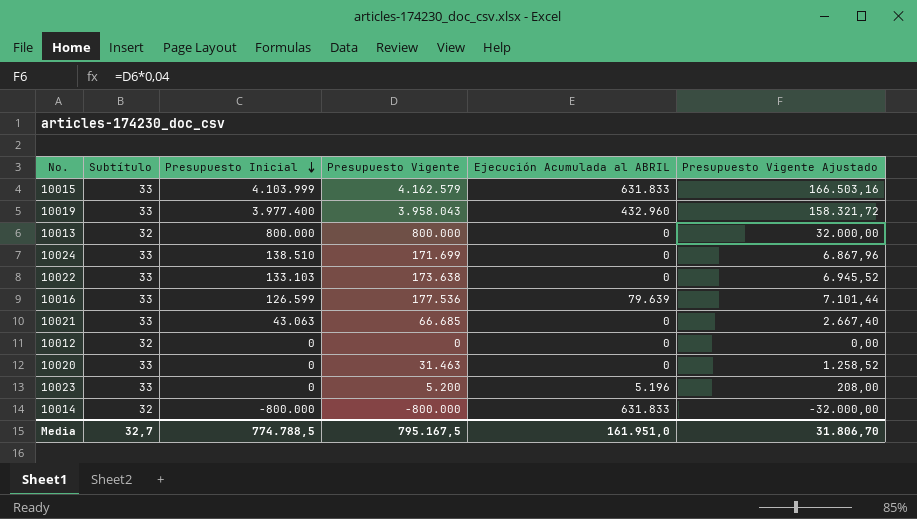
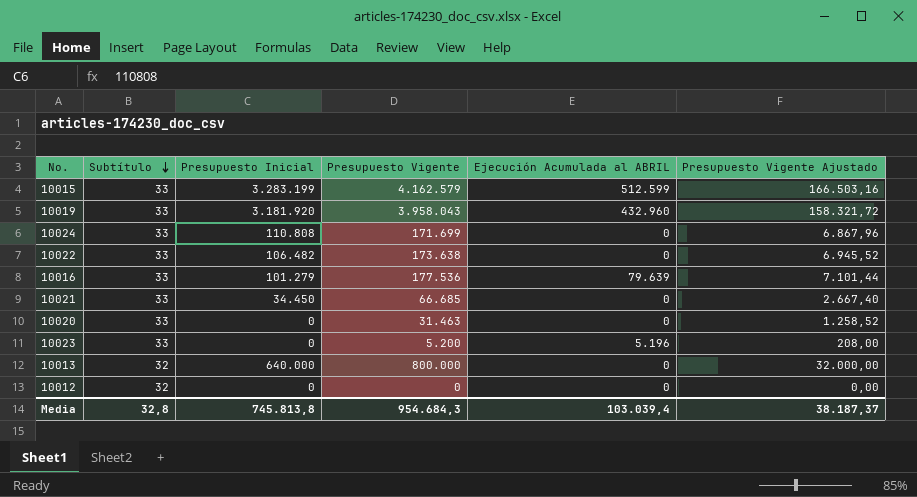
row order: Presupuesto Inicial descending -> Subtítulo descending
row 10014: 32 | -800.000 | -800.000 | 631.833 | -32.000,00 -> none
10015 | Presupuesto Inicial: 4.103.999 -> 3.283.199
10015 | Ejecución Acumulada al ABRIL: 631.833 -> 512.599
10019 | Presupuesto Inicial: 3.977.400 -> 3.181.920
10024 | Presupuesto Inicial: 138.510 -> 110.808
10022 | Presupuesto Inicial: 133.103 -> 106.482
10016 | Presupuesto Inicial: 126.599 -> 101.279
10021 | Presupuesto Inicial: 43.063 -> 34.450
10013 | Presupuesto Inicial: 800.000 -> 640.000
Media | Subtítulo: 32,7 -> 32,8
Media | Presupuesto Inicial: 774.788,5 -> 745.813,8
Media | Presupuesto Vigente: 795.167,5 -> 954.684,3
Media | Ejecución Acumulada al ABRIL: 161.951,0 -> 103.039,4
Media | Presupuesto Vigente Ajustado: 31.806,70 -> 38.187,37

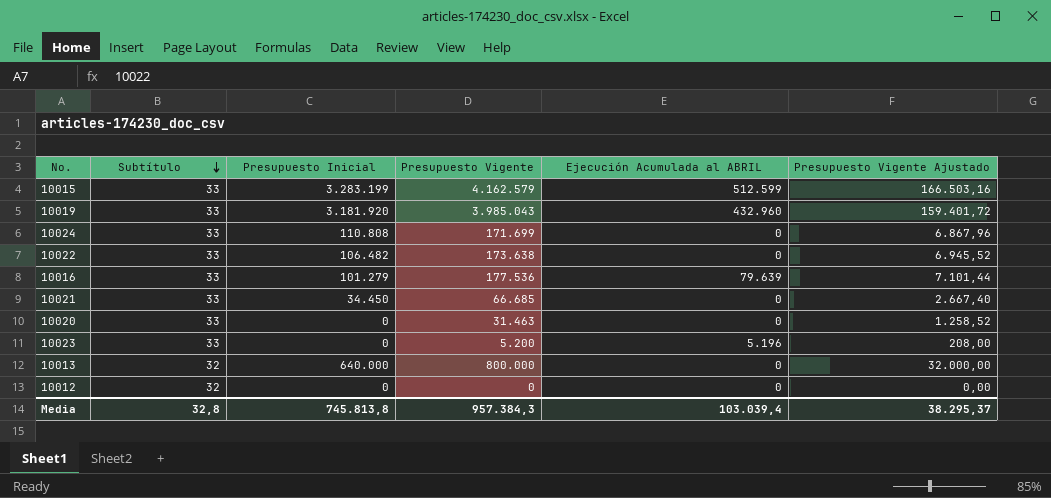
10019 | Presupuesto Vigente: 3.958.043 -> 3.985.043
10019 | Presupuesto Vigente Ajustado: 158.321,72 -> 159.401,72
Media | Presupuesto Vigente: 954.684,3 -> 957.384,3
Media | Presupuesto Vigente Ajustado: 38.187,37 -> 38.295,37

